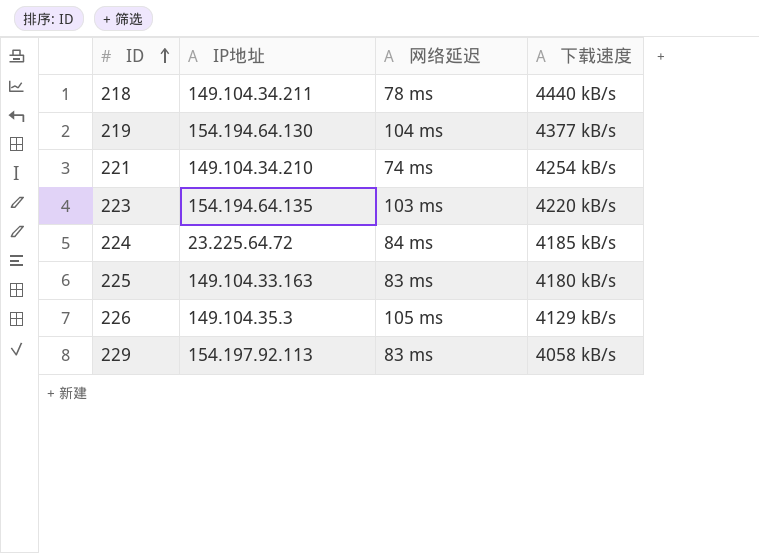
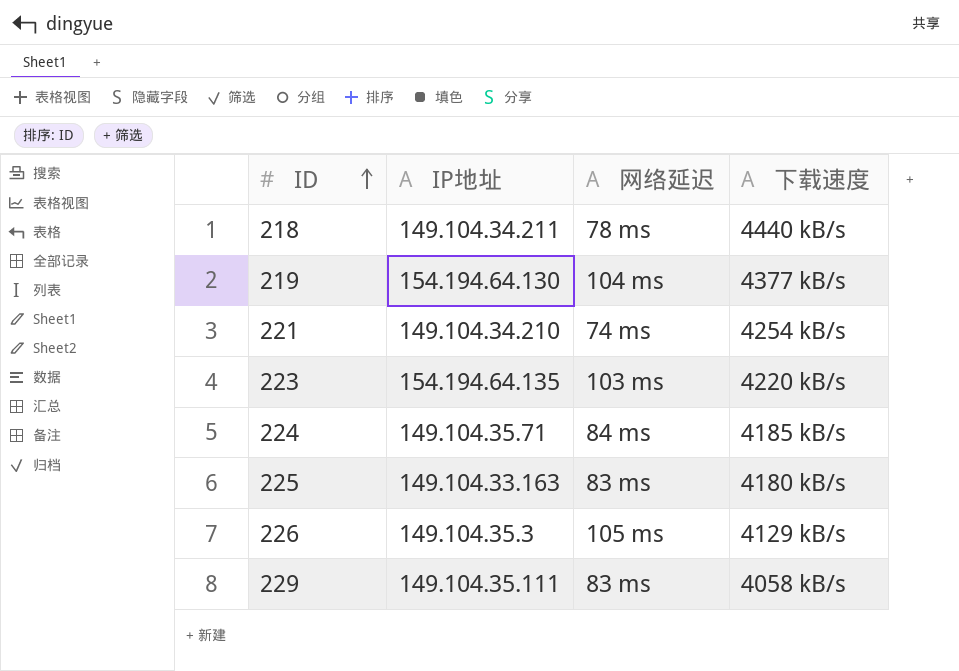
224 | IP地址: 23.225.64.72 -> 149.104.35.71
229 | IP地址: 154.197.92.113 -> 149.104.35.111

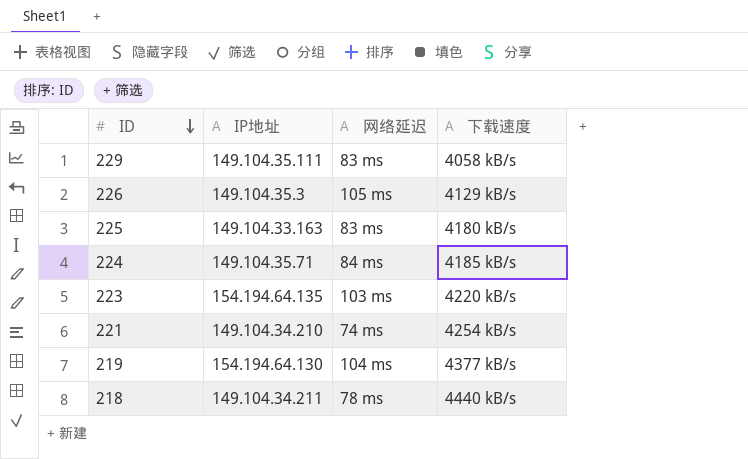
row order: ID ascending -> ID descending

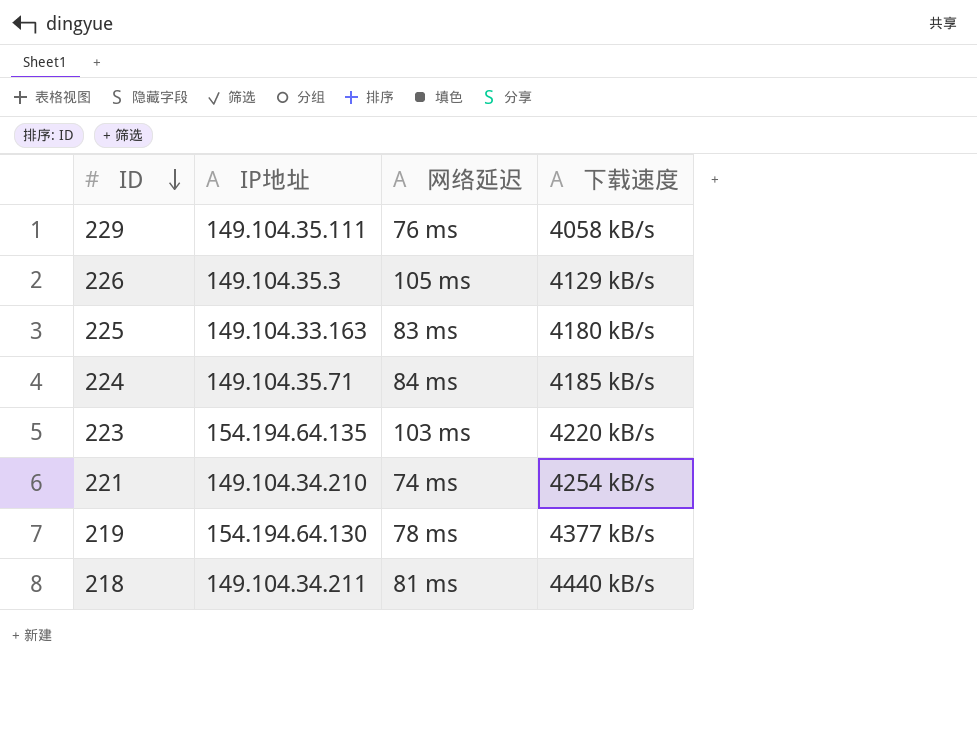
229 | 网络延迟: 83 ms -> 76 ms
219 | 网络延迟: 104 ms -> 78 ms
218 | 网络延迟: 78 ms -> 81 ms

